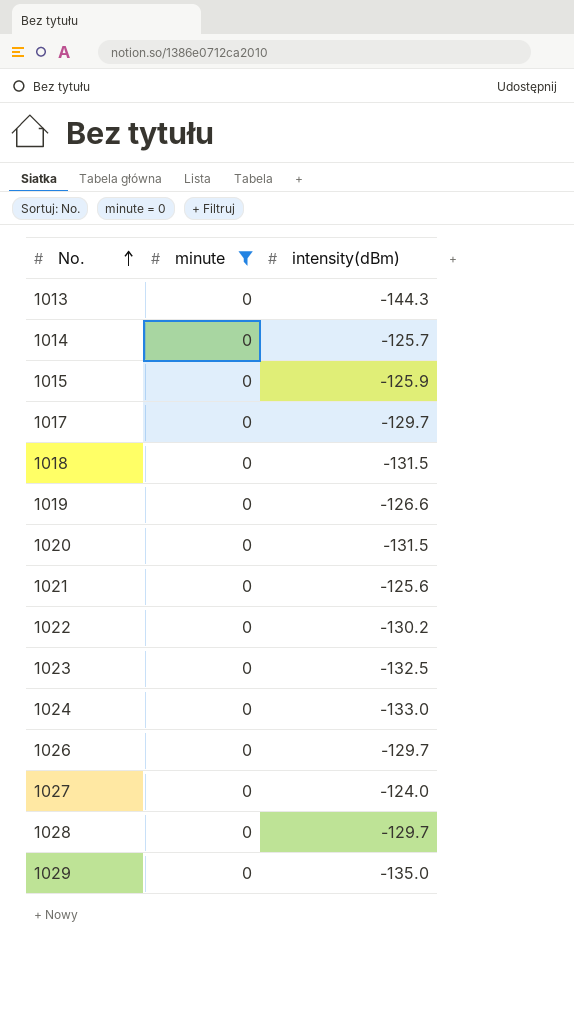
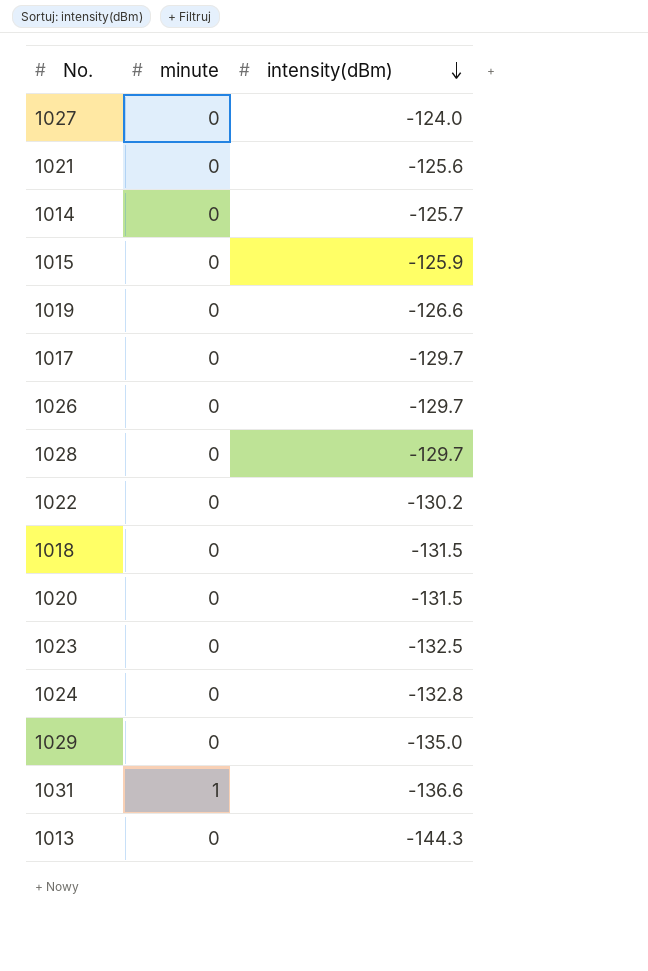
filter: minute = 0 -> none
row order: No. ascending -> intensity(dBm) descending
1024 | intensity(dBm): -133.0 -> -132.8

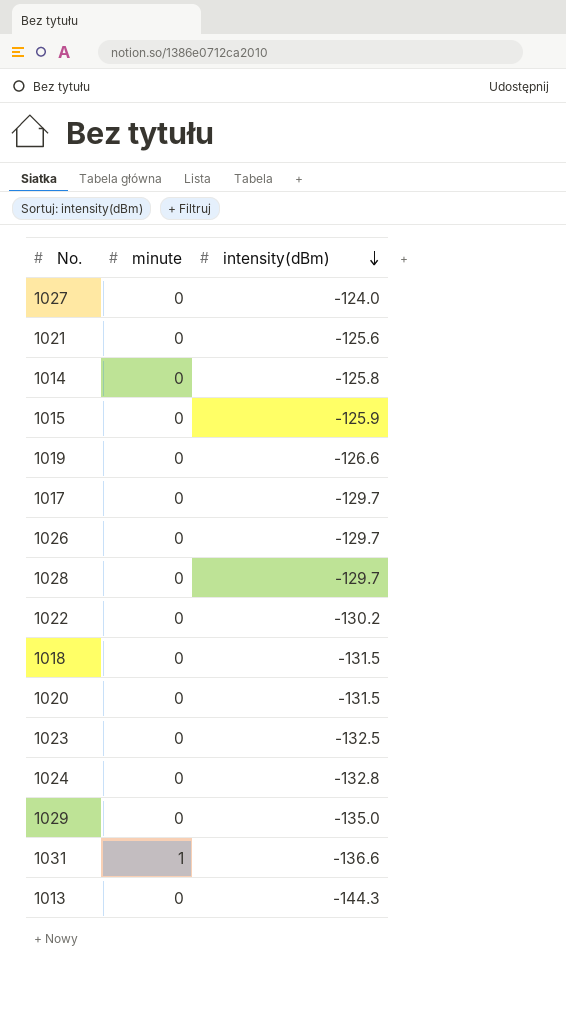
1014 | intensity(dBm): -125.7 -> -125.8

